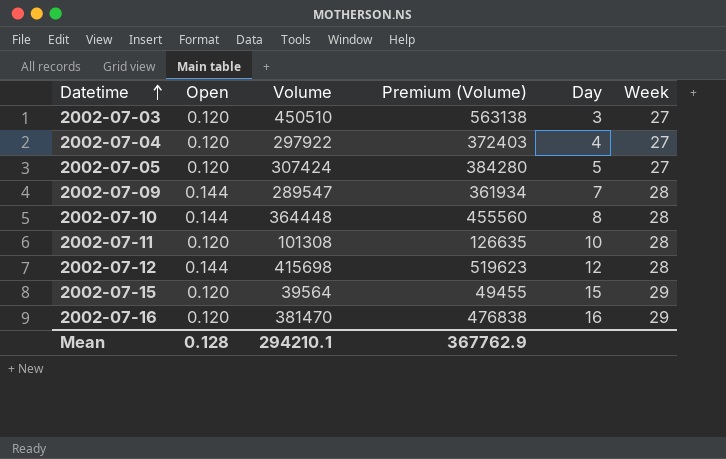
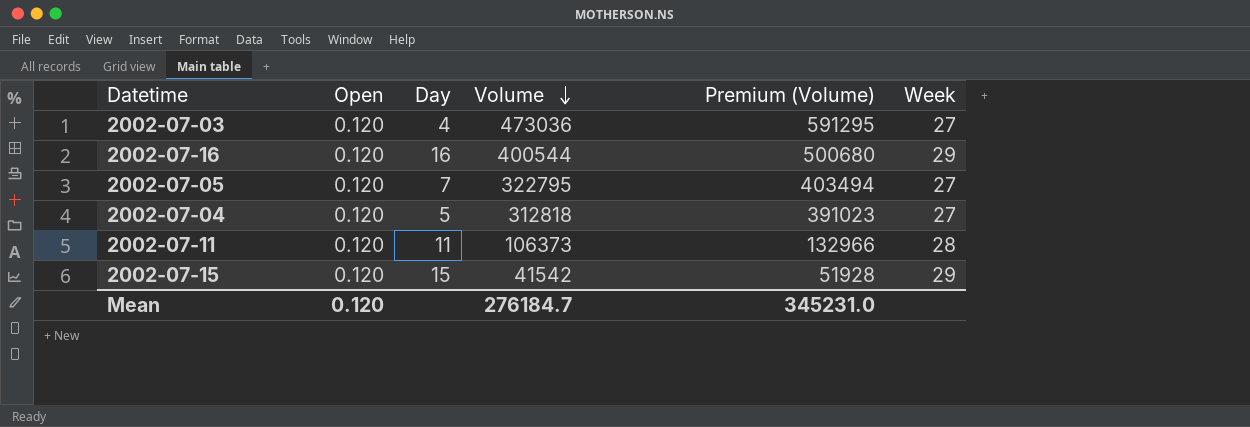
row order: Datetime ascending -> Volume descending
column Day | position: 5 -> 3
row 2002-07-09: 0.144 | 289547 | 361934 | 7 | 28 -> none
row 2002-07-10: 0.144 | 364448 | 455560 | 8 | 28 -> none
row 2002-07-12: 0.144 | 415698 | 519623 | 12 | 28 -> none
2002-07-03 | Day: 3 -> 4
2002-07-03 | Volume: 450510 -> 473036
2002-07-03 | Premium (Volume): 563138 -> 591295
2002-07-16 | Volume: 381470 -> 400544
2002-07-16 | Premium (Volume): 476838 -> 500680
2002-07-05 | Day: 5 -> 7
2002-07-05 | Volume: 307424 -> 322795
2002-07-05 | Premium (Volume): 384280 -> 403494
2002-07-04 | Day: 4 -> 5
2002-07-04 | Volume: 297922 -> 312818
2002-07-04 | Premium (Volume): 372403 -> 391023
2002-07-11 | Day: 10 -> 11
2002-07-11 | Volume: 101308 -> 106373
2002-07-11 | Premium (Volume): 126635 -> 132966
2002-07-15 | Volume: 39564 -> 41542
2002-07-15 | Premium (Volume): 49455 -> 51928
Mean | Open: 0.128 -> 0.120
Mean | Volume: 294210.1 -> 276184.7
Mean | Premium (Volume): 367762.9 -> 345231.0

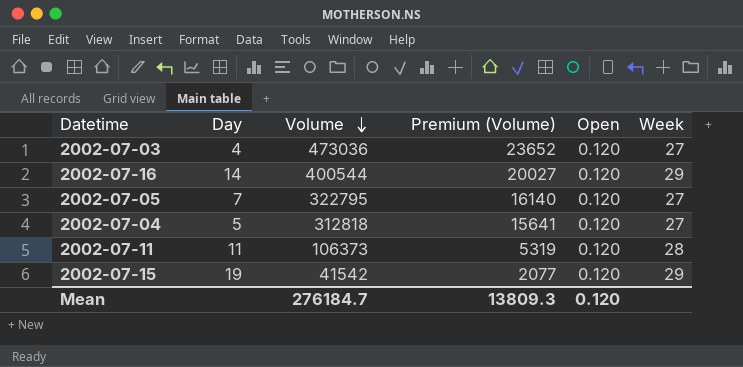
column Premium (Volume) | formula: [Volume] * 1.25 -> [Volume] * 0.05
column Open | position: 2 -> 5
2002-07-16 | Day: 16 -> 14
2002-07-15 | Day: 15 -> 19
Mean | Premium (Volume): 345231.0 -> 13809.3

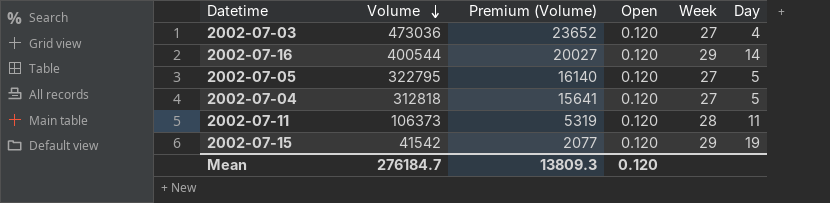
column Day | position: 2 -> 6
2002-07-05 | Day: 7 -> 5

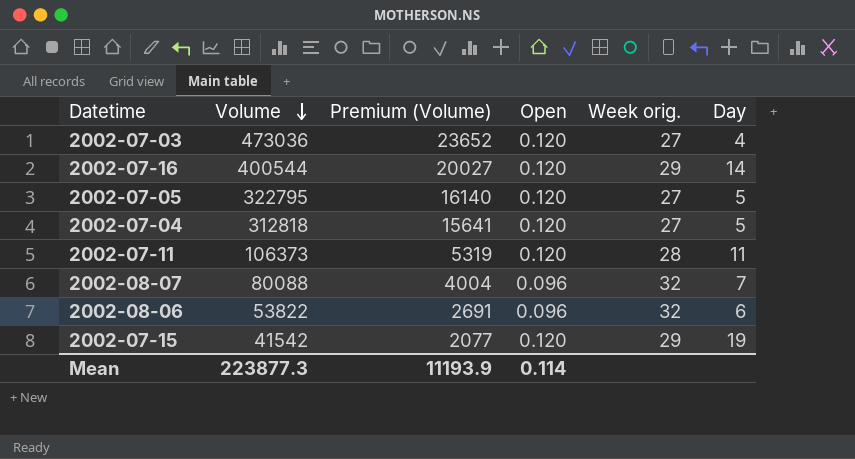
column name: Week -> Week orig.
row 2002-08-07: none -> 80088 | 4004 | 0.096 | 32 | 7
row 2002-08-06: none -> 53822 | 2691 | 0.096 | 32 | 6
Mean | Volume: 276184.7 -> 223877.3
Mean | Premium (Volume): 13809.3 -> 11193.9
Mean | Open: 0.120 -> 0.114

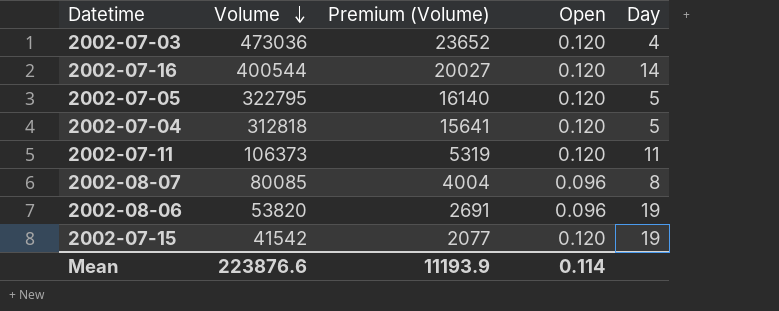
column Week orig. | position: 5 -> none
2002-08-07 | Volume: 80088 -> 80085
2002-08-07 | Day: 7 -> 8
2002-08-06 | Volume: 53822 -> 53820
2002-08-06 | Day: 6 -> 19
Mean | Volume: 223877.3 -> 223876.6

